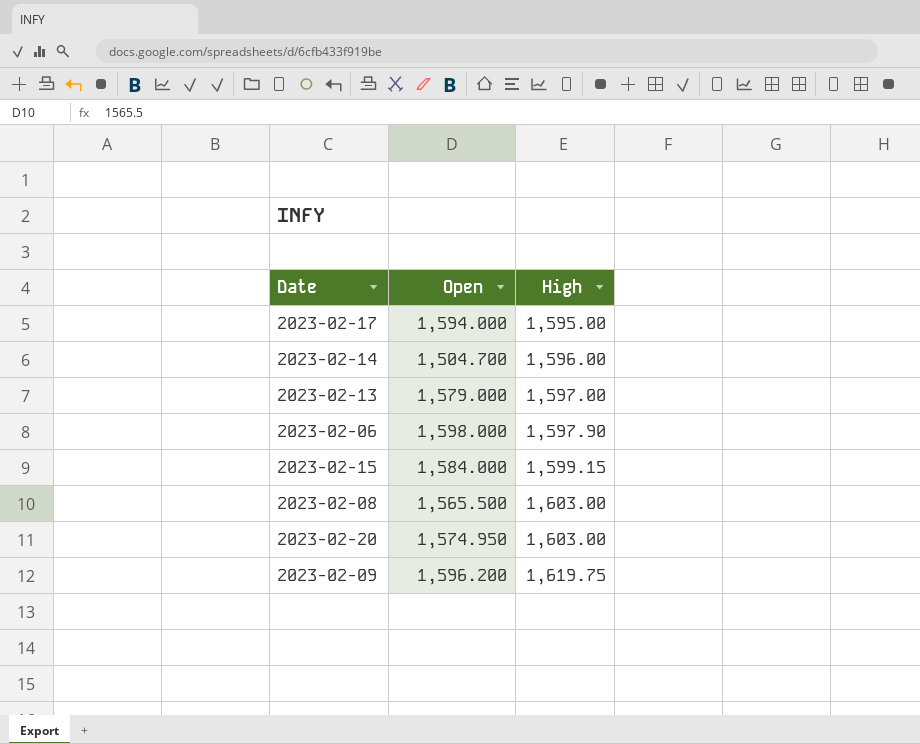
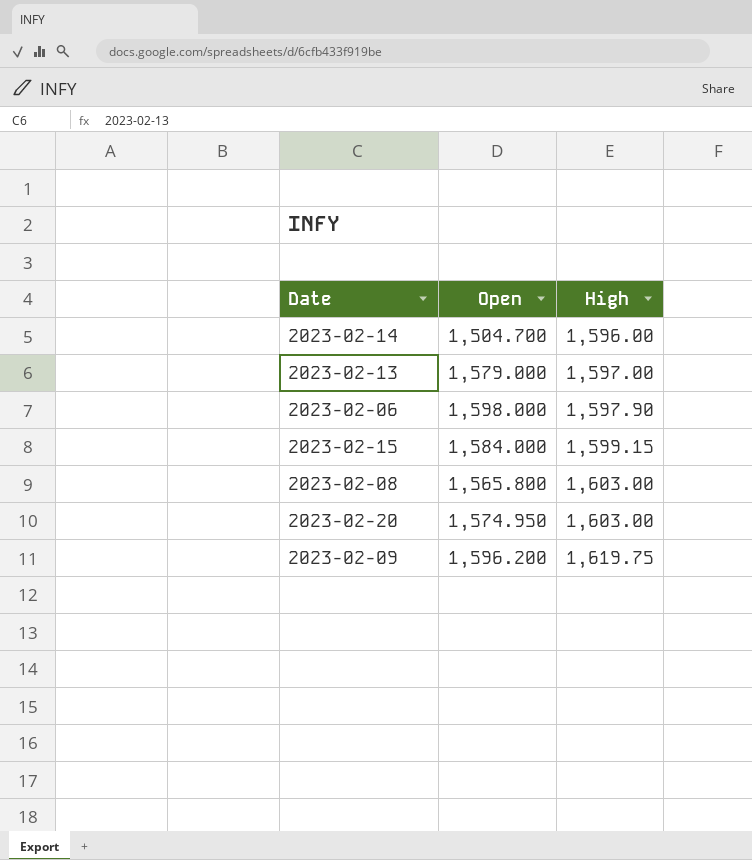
row 2023-02-17: 1,594.000 | 1,595.00 -> none
2023-02-08 | Open: 1,565.500 -> 1,565.800

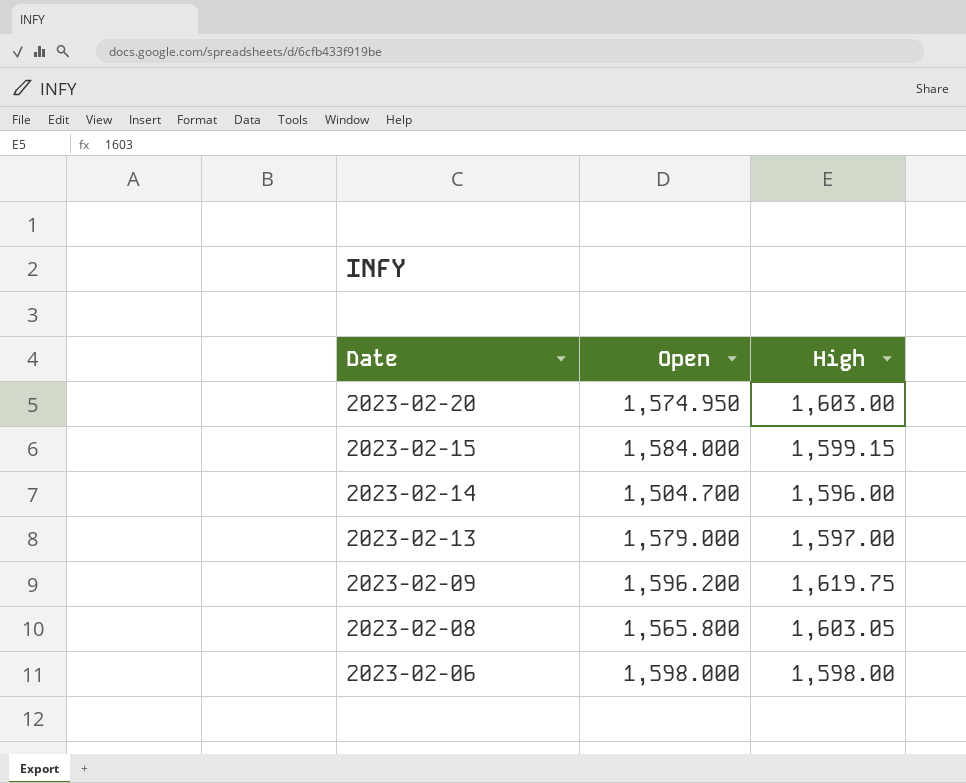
row order: High ascending -> Date descending
2023-02-08 | High: 1,603.00 -> 1,603.05
2023-02-06 | High: 1,597.90 -> 1,598.00

